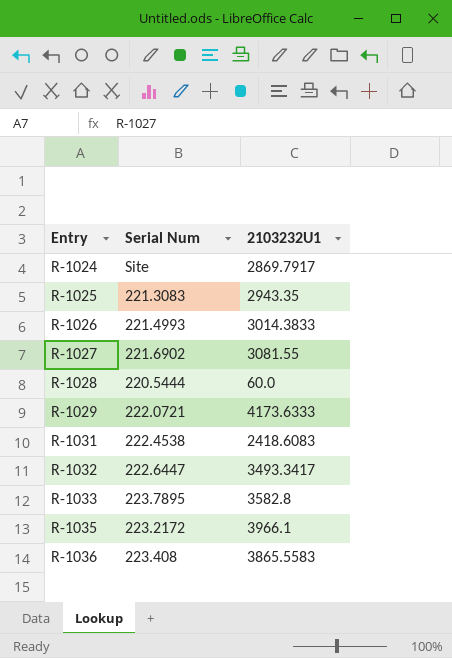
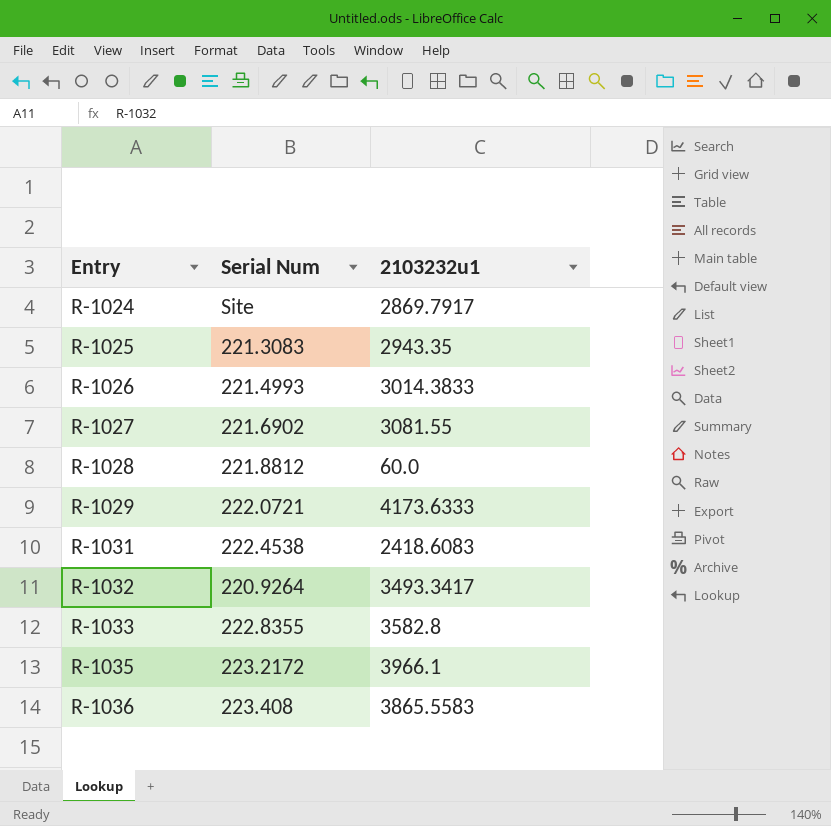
column name: 2103232U1 -> 2103232u1
R-1028 | Serial Num: 220.5444 -> 221.8812
R-1032 | Serial Num: 222.6447 -> 220.9264
R-1033 | Serial Num: 223.7895 -> 222.8355

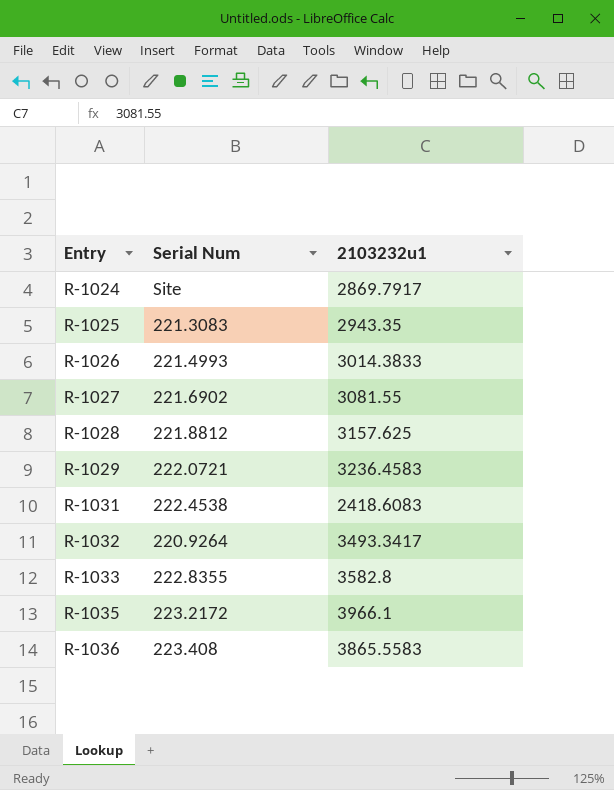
R-1028 | 2103232u1: 60.0 -> 3157.625
R-1029 | 2103232u1: 4173.6333 -> 3236.4583

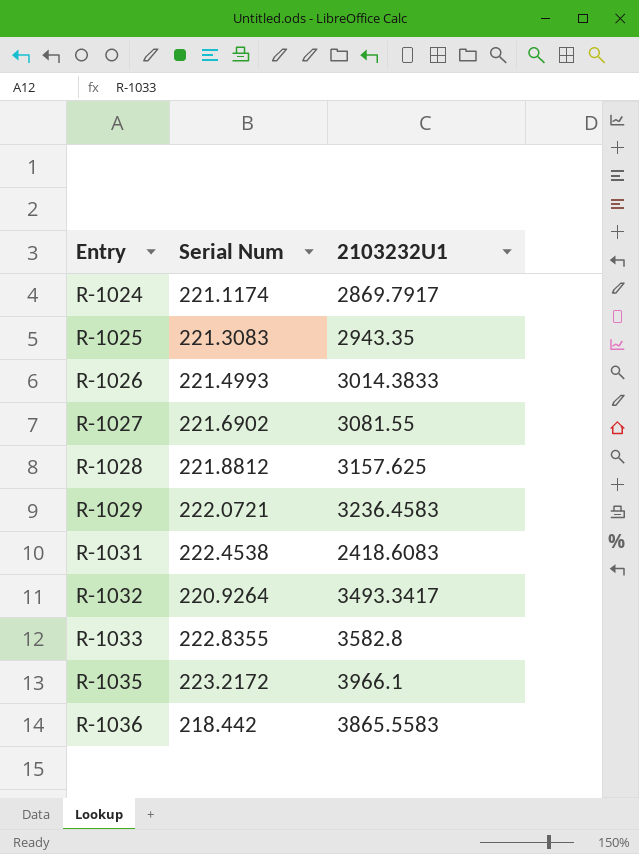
column name: 2103232u1 -> 2103232U1
R-1024 | Serial Num: Site -> 221.1174
R-1036 | Serial Num: 223.408 -> 218.442

